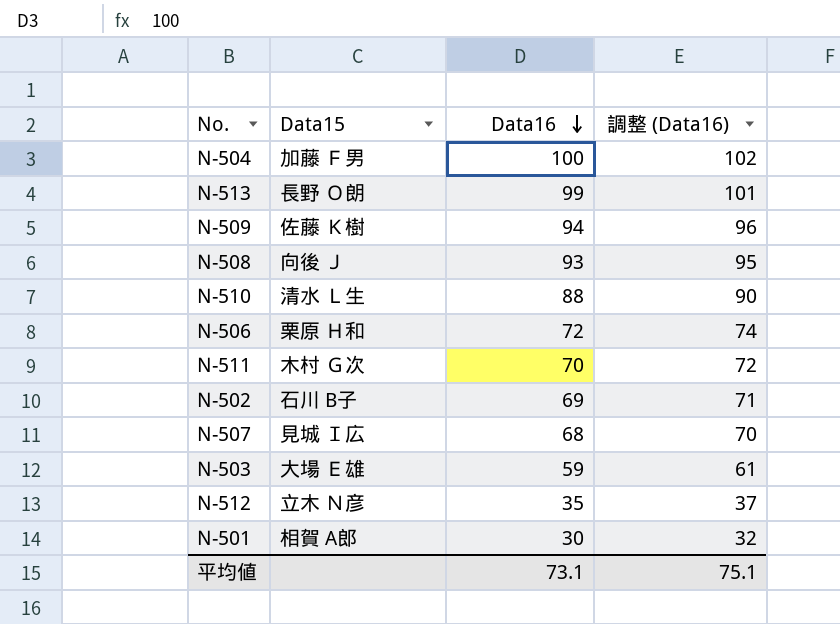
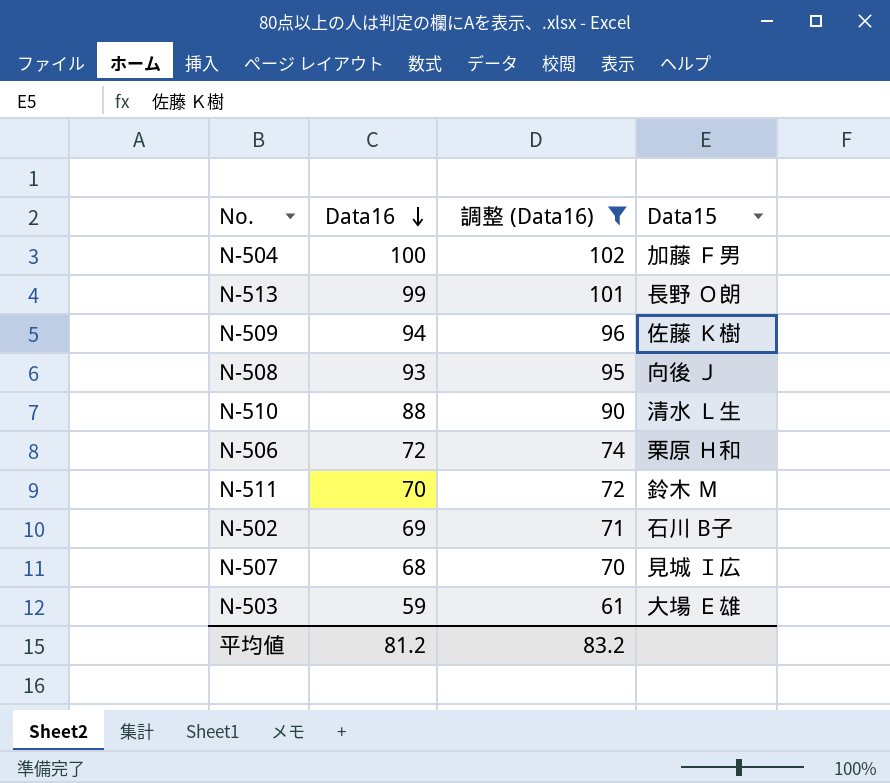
filter: none -> 調整 (Data16) >= 61
column Data15 | position: 2 -> 4
N-511 | Data15: 木村 Ｇ次 -> 鈴木 Ｍ
平均値 | Data16: 73.1 -> 81.2
平均値 | 調整 (Data16): 75.1 -> 83.2

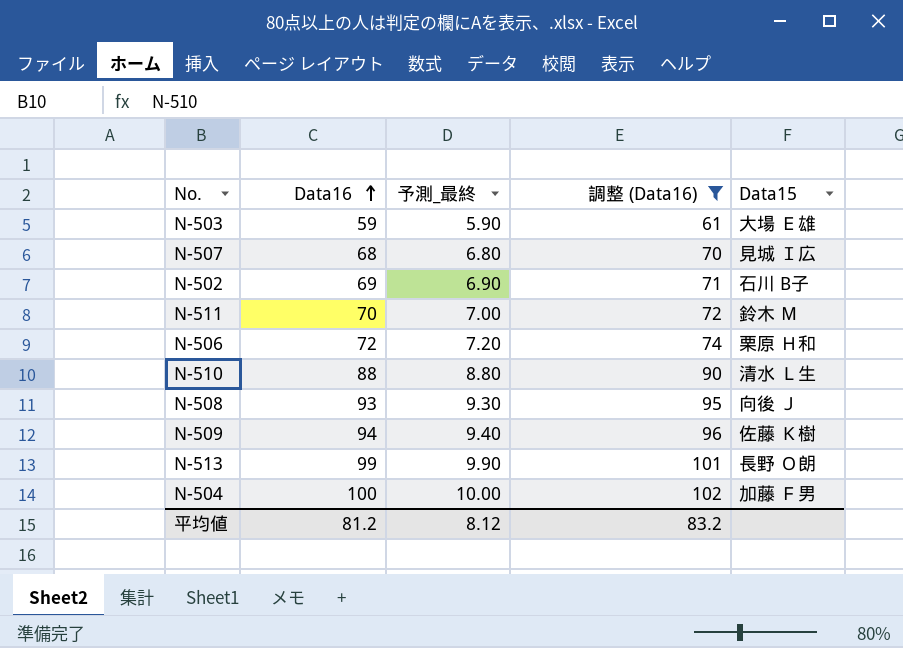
row order: Data16 descending -> Data16 ascending
column 予測_最終 | formula: none -> [Data16] * 0.1

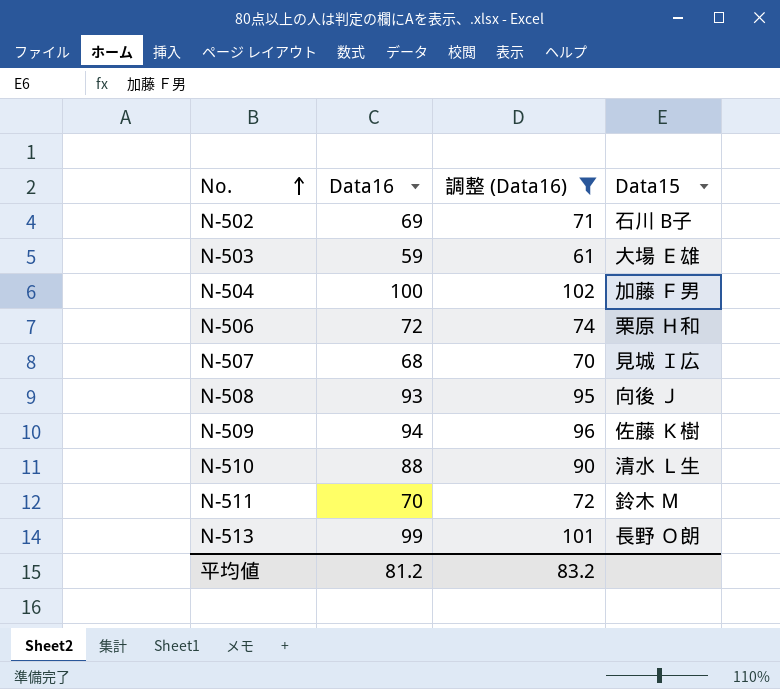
row order: Data16 ascending -> No. ascending
column 予測_最終 | formula: [Data16] * 0.1 -> none

